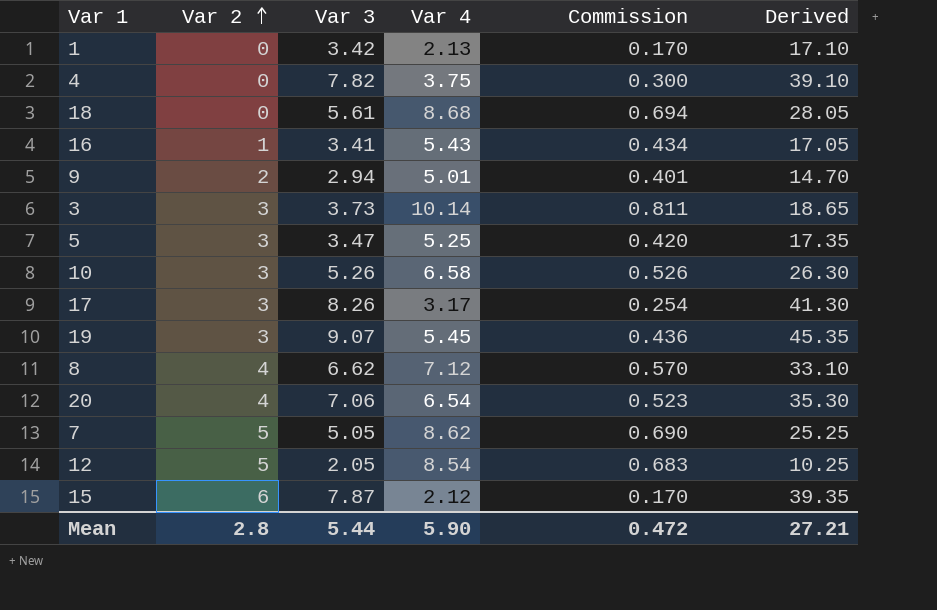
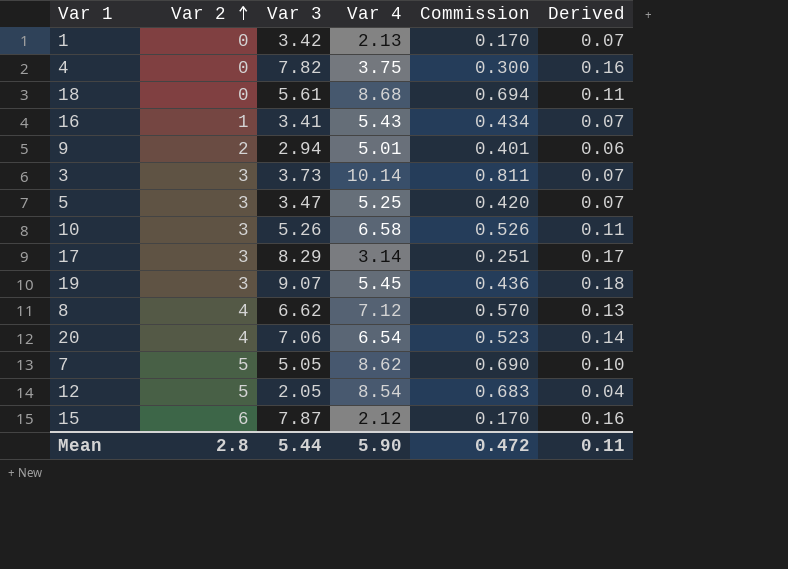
column Derived | formula: [Var 3] * 5 -> [Var 3] * 0.02
17 | Var 3: 8.26 -> 8.29
17 | Var 4: 3.17 -> 3.14
17 | Commission: 0.254 -> 0.251
Mean | Derived: 27.21 -> 0.11

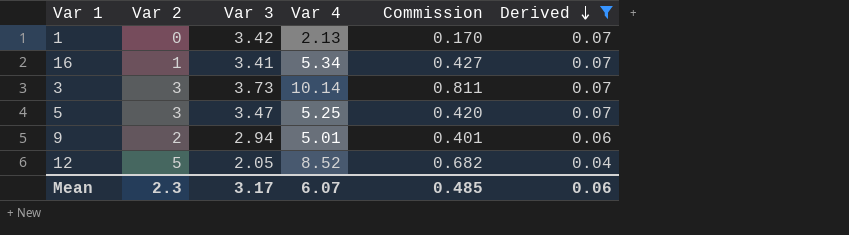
filter: none -> Derived <= 0.07
row order: Var 2 ascending -> Derived descending
16 | Var 4: 5.43 -> 5.34
16 | Commission: 0.434 -> 0.427
12 | Var 4: 8.54 -> 8.52
12 | Commission: 0.683 -> 0.682
Mean | Var 2: 2.8 -> 2.3
Mean | Var 3: 5.44 -> 3.17
Mean | Var 4: 5.90 -> 6.07
Mean | Commission: 0.472 -> 0.485
Mean | Derived: 0.11 -> 0.06

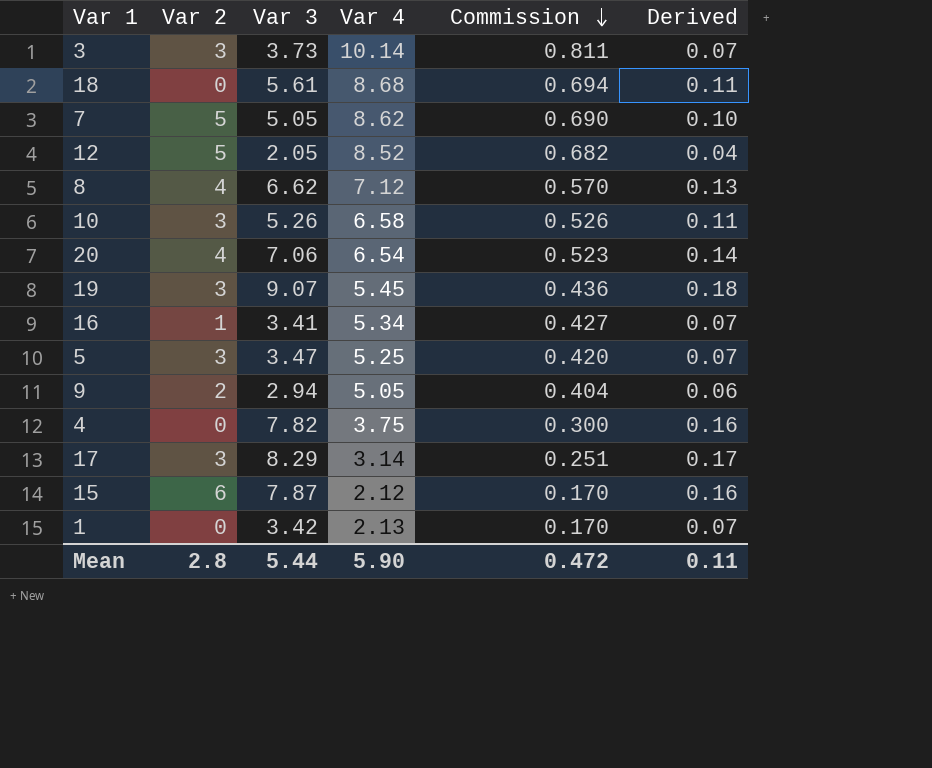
filter: Derived <= 0.07 -> none
row order: Derived descending -> Commission descending
9 | Var 4: 5.01 -> 5.05
9 | Commission: 0.401 -> 0.404
Mean | Var 2: 2.3 -> 2.8
Mean | Var 3: 3.17 -> 5.44
Mean | Var 4: 6.07 -> 5.90
Mean | Commission: 0.485 -> 0.472
Mean | Derived: 0.06 -> 0.11

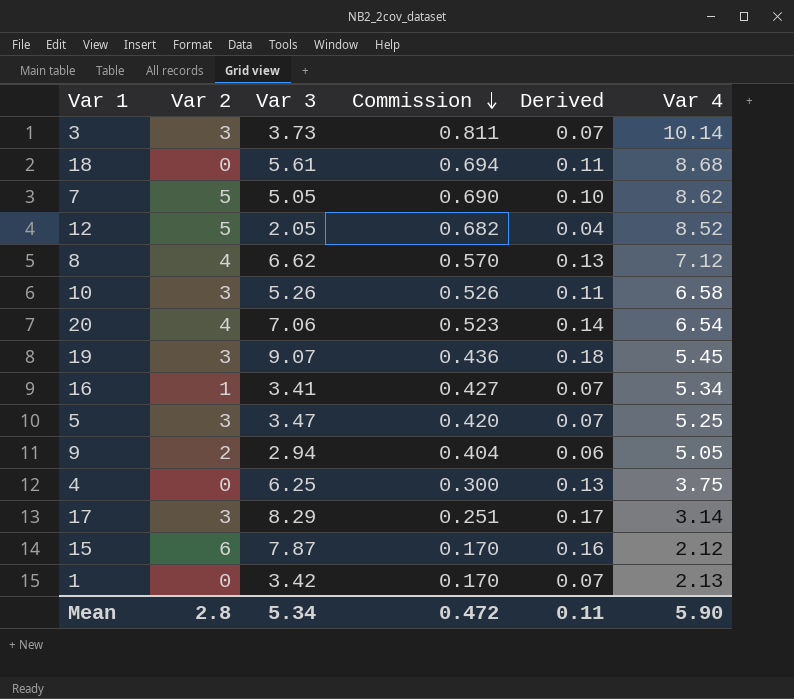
column Var 4 | position: 4 -> 6
4 | Var 3: 7.82 -> 6.25
4 | Derived: 0.16 -> 0.13
Mean | Var 3: 5.44 -> 5.34

